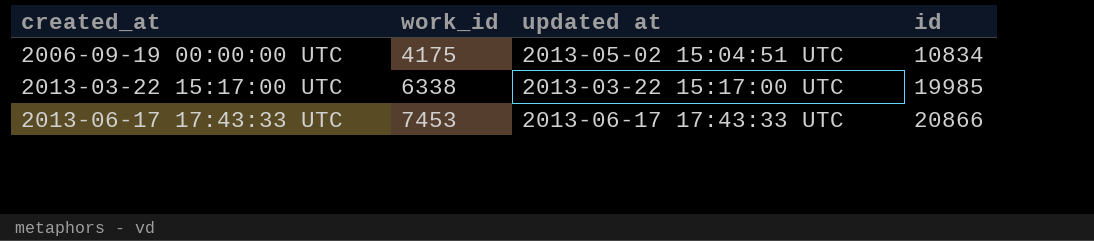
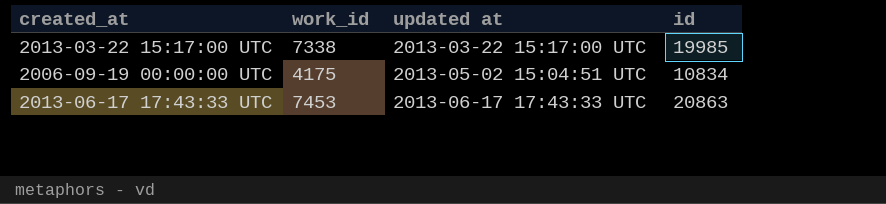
row order: created_at ascending -> updated at ascending
2013-03-22 15:17:00 UTC | work_id: 6338 -> 7338
2013-06-17 17:43:33 UTC | id: 20866 -> 20863

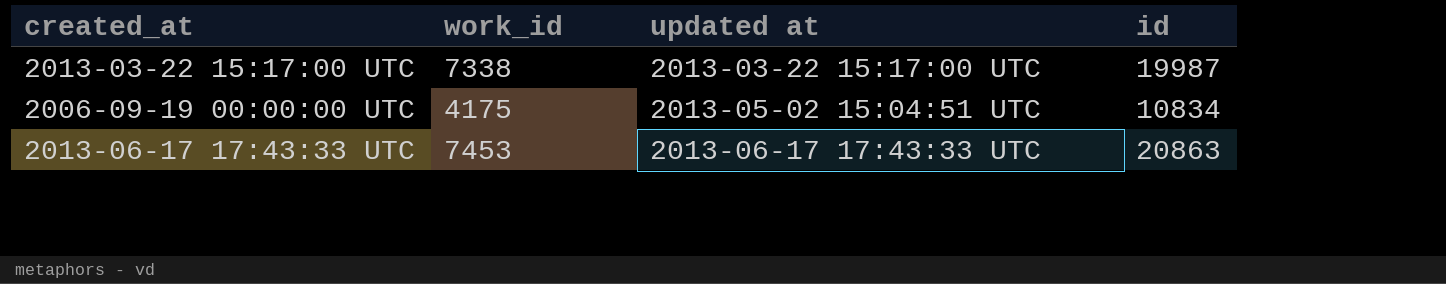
2013-03-22 15:17:00 UTC | id: 19985 -> 19987

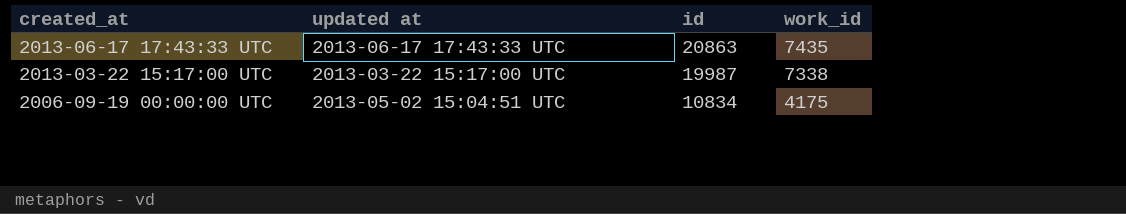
row order: updated at ascending -> created_at descending
column work_id | position: 2 -> 4
2013-06-17 17:43:33 UTC | work_id: 7453 -> 7435

